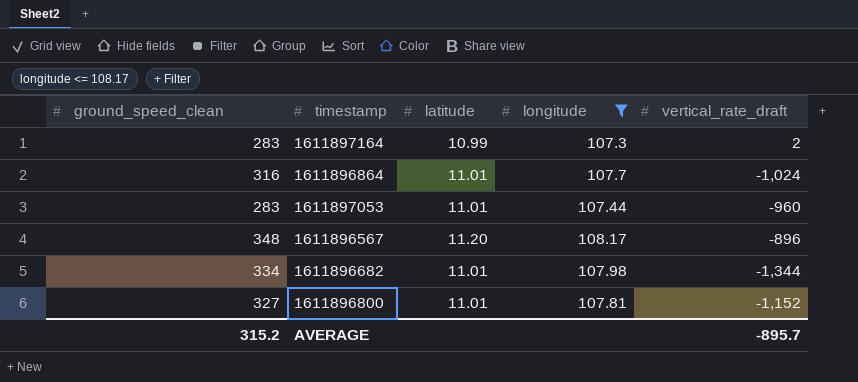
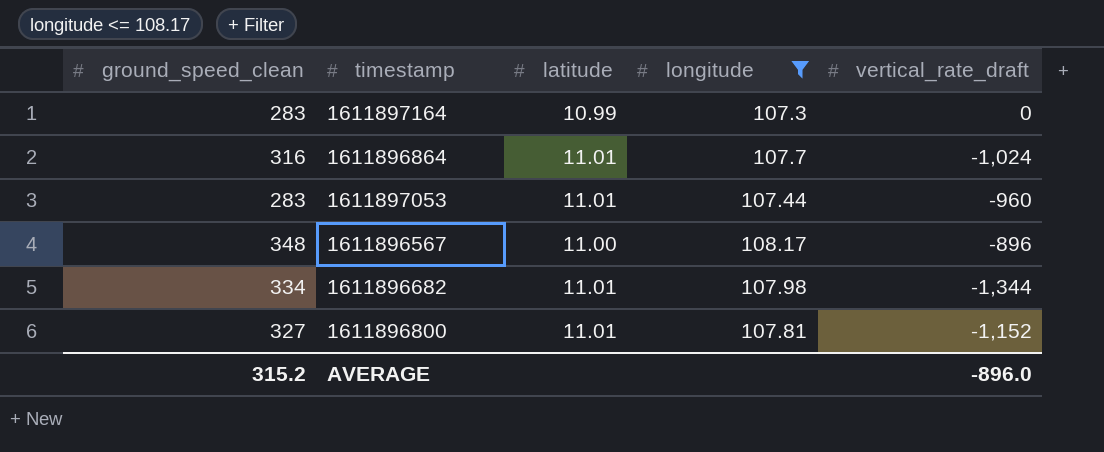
1611897164 | vertical_rate_draft: 2 -> 0
1611896567 | latitude: 11.20 -> 11.00
AVERAGE | vertical_rate_draft: -895.7 -> -896.0

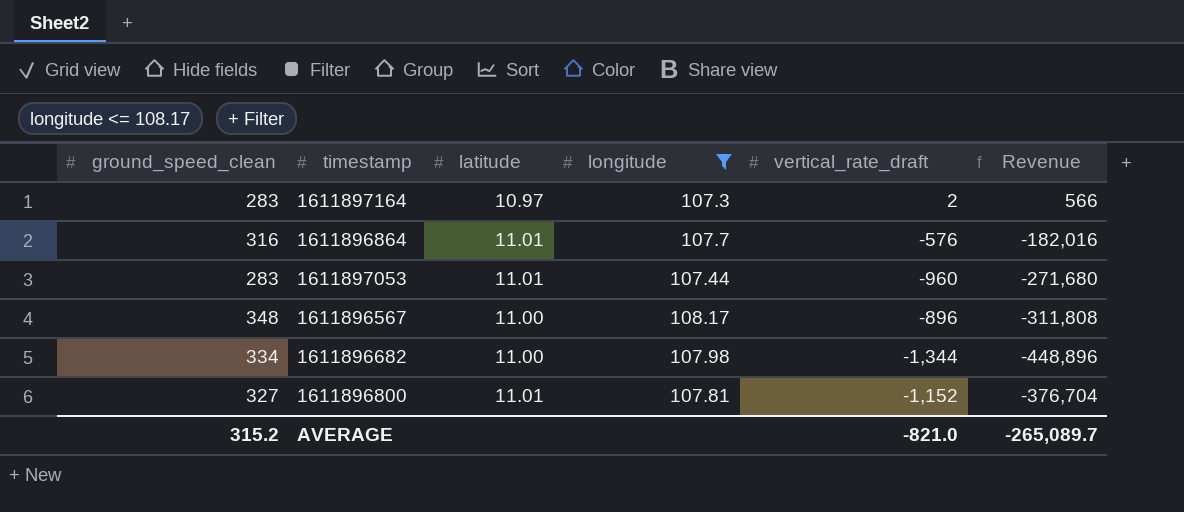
column Revenue | formula: none -> [ground_speed_clean] * [vertical_rate_draft]
1611897164 | latitude: 10.99 -> 10.97
1611897164 | vertical_rate_draft: 0 -> 2
1611896864 | vertical_rate_draft: -1,024 -> -576
1611896682 | latitude: 11.01 -> 11.00
AVERAGE | vertical_rate_draft: -896.0 -> -821.0

